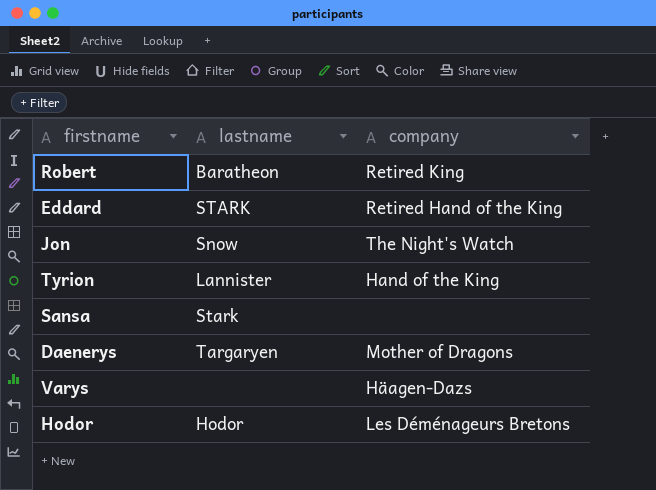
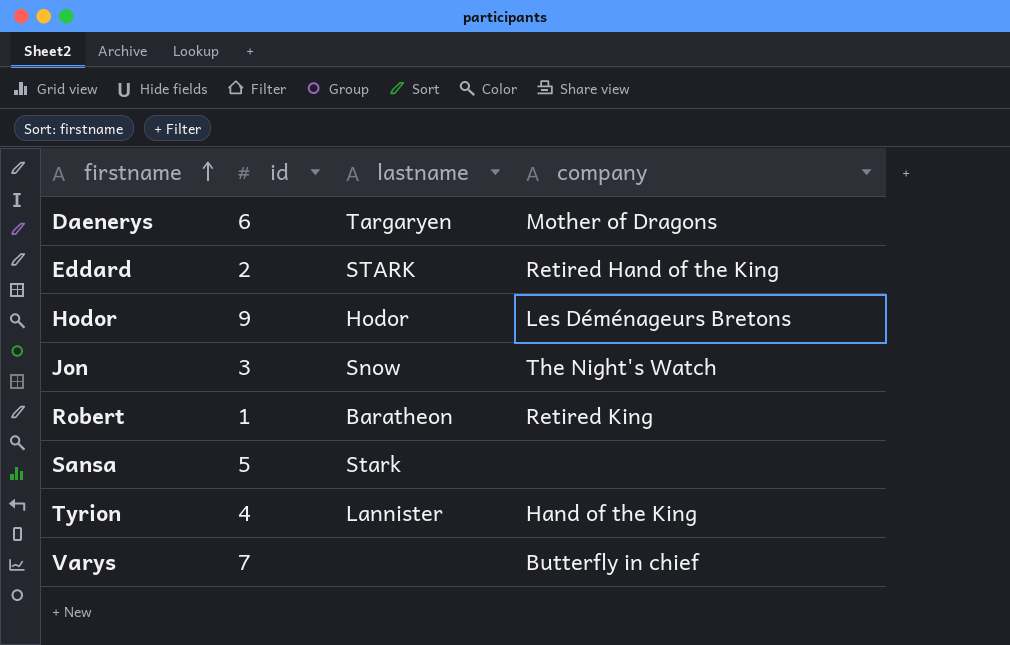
row order: none -> firstname ascending
column id | position: none -> 2
Varys | company: Häagen-Dazs -> Butterfly in chief

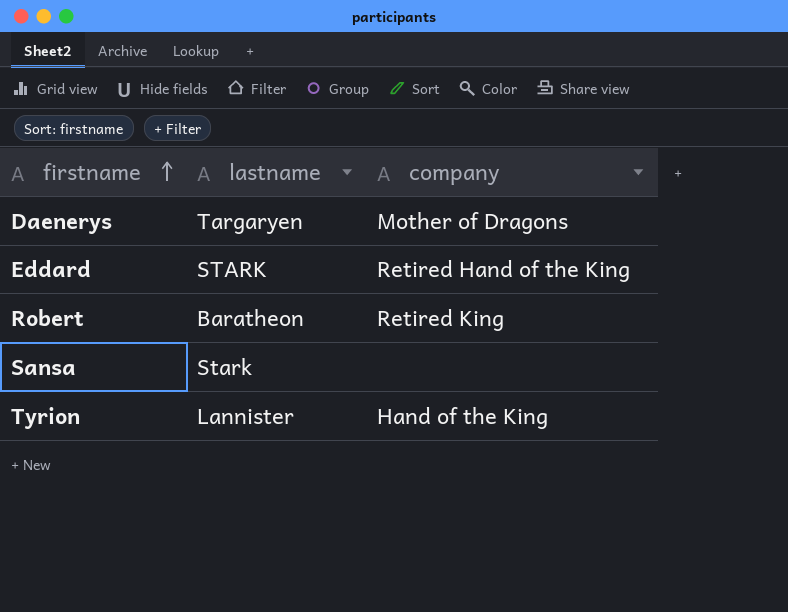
column id | position: 2 -> none
row Hodor: 9 | Hodor | Les Déménageurs Bretons -> none
row Jon: 3 | Snow | The Night's Watch -> none
row Varys: 7 | none | Butterfly in chief -> none

